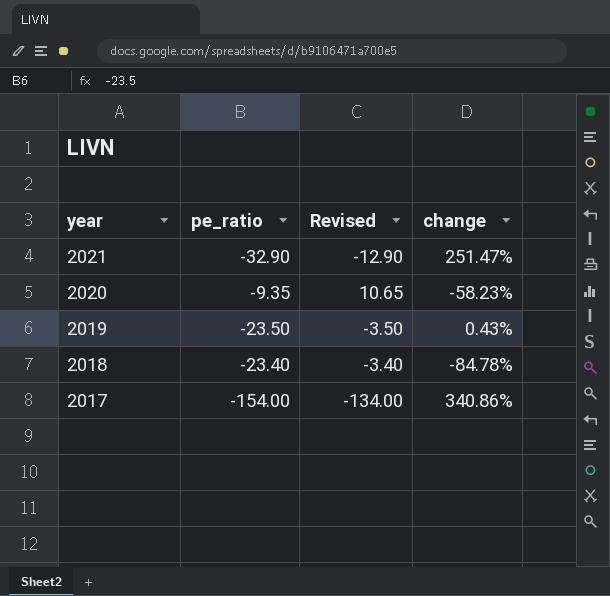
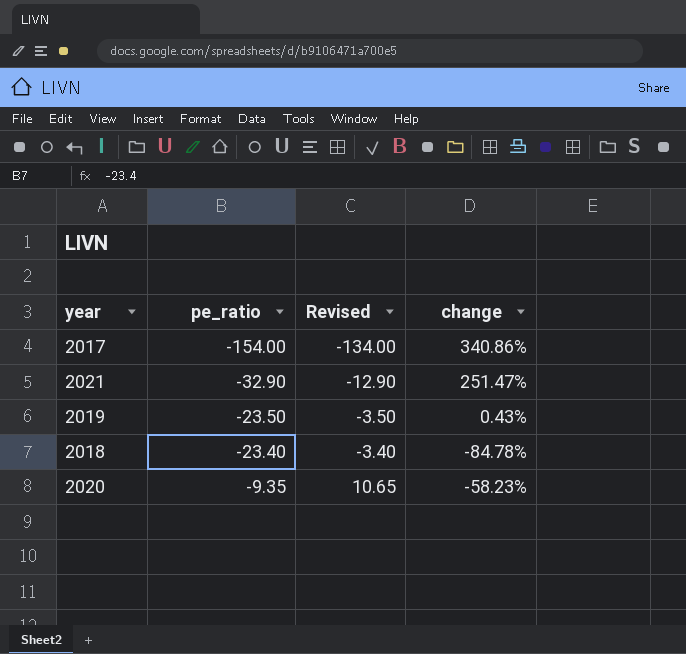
row order: year descending -> pe_ratio ascending

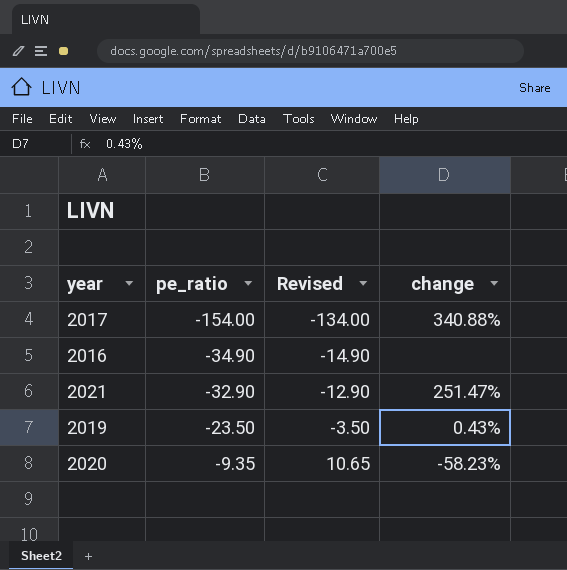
row 2018: -23.40 | -3.40 | -84.78% -> none
2017 | change: 340.86% -> 340.88%
row 2016: none -> -34.90 | -14.90 | none

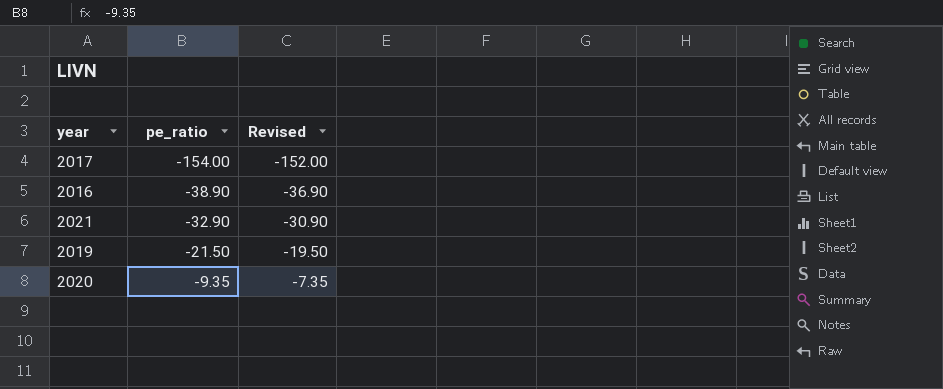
column change | position: 4 -> none
column Revised | formula: [pe_ratio] + 20 -> [pe_ratio] + 2
2016 | pe_ratio: -34.90 -> -38.90
2019 | pe_ratio: -23.50 -> -21.50

